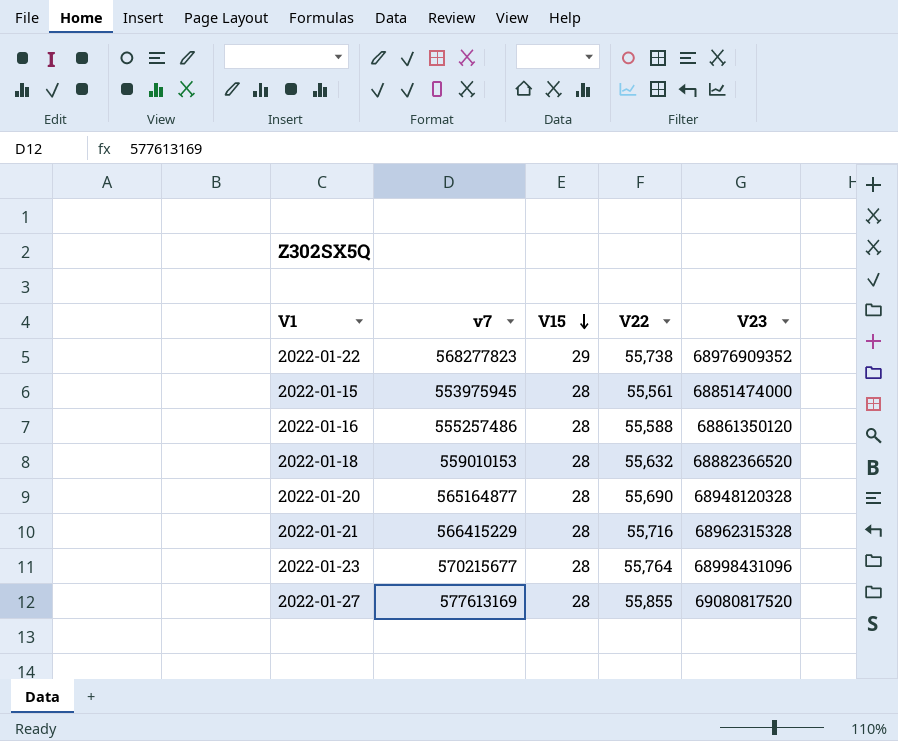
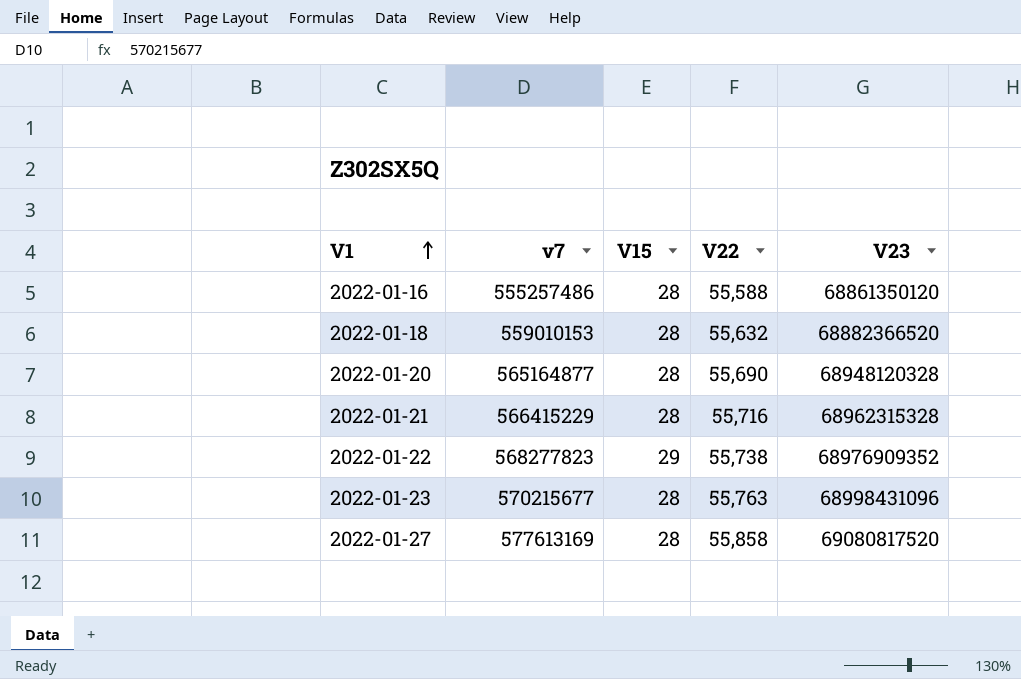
row order: V15 descending -> V1 ascending
row 2022-01-15: 553975945 | 28 | 55,561 | 68851474000 -> none
2022-01-23 | V22: 55,764 -> 55,763
2022-01-27 | V22: 55,855 -> 55,858

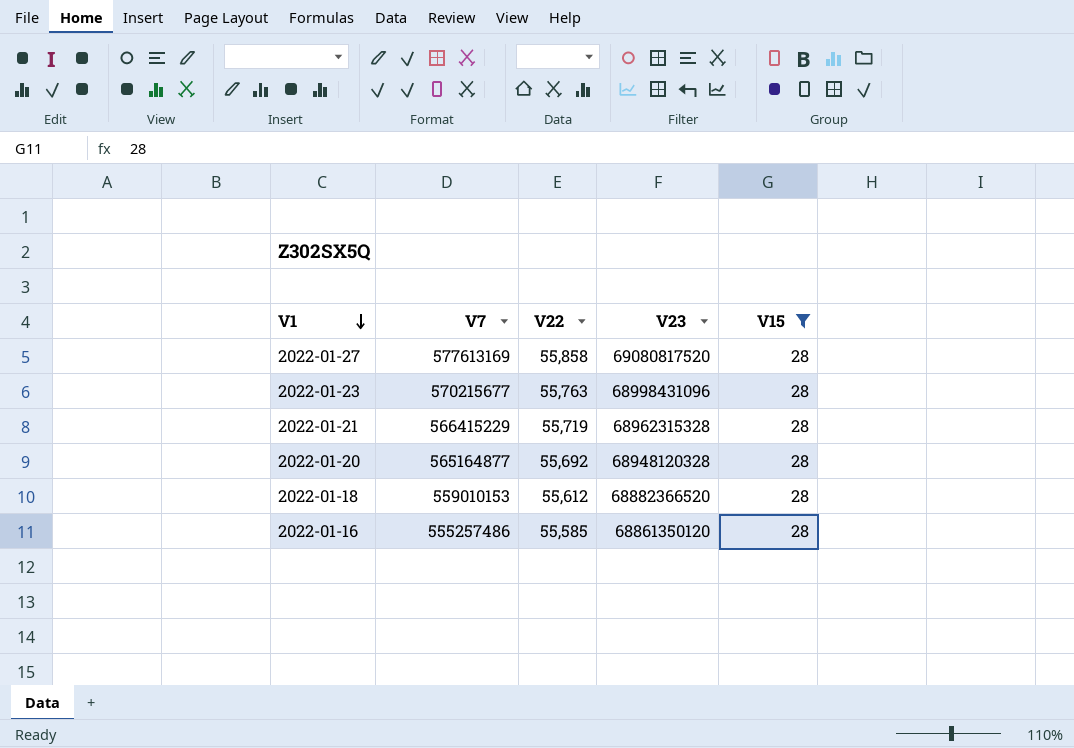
filter: none -> V15 = 28
row order: V1 ascending -> V1 descending
column name: v7 -> V7
column V15 | position: 3 -> 5
2022-01-21 | V22: 55,716 -> 55,719
2022-01-20 | V22: 55,690 -> 55,692
2022-01-18 | V22: 55,632 -> 55,612
2022-01-16 | V22: 55,588 -> 55,585

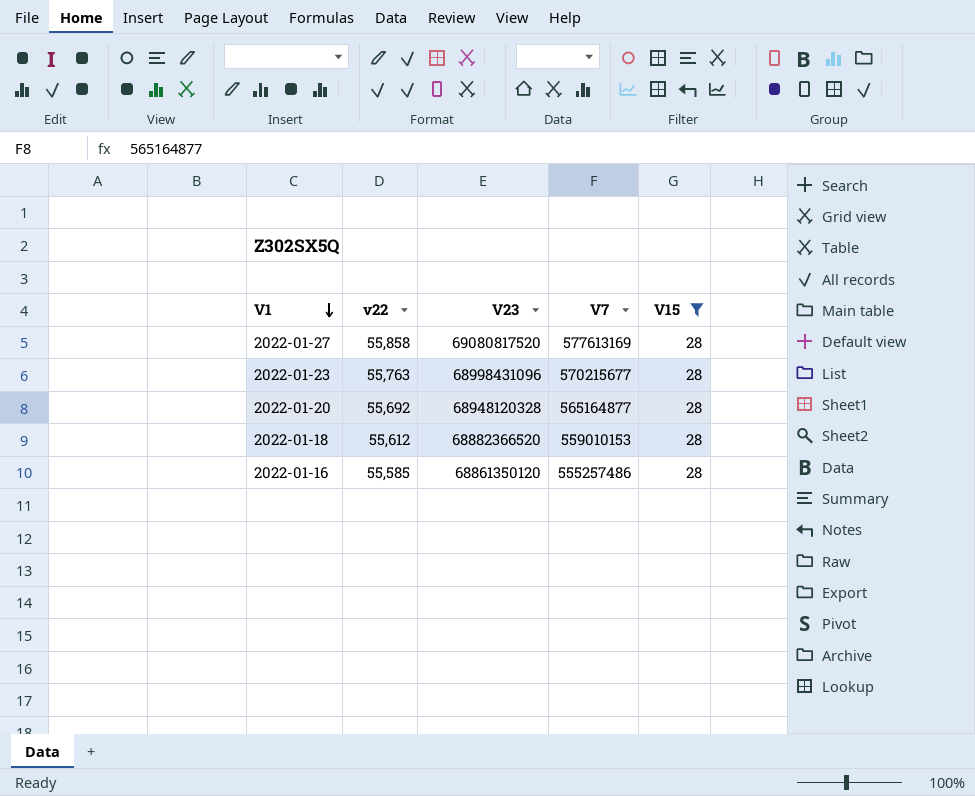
column name: V22 -> v22
column V7 | position: 2 -> 4
row 2022-01-21: 566415229 | 55,719 | 68962315328 | 28 -> none

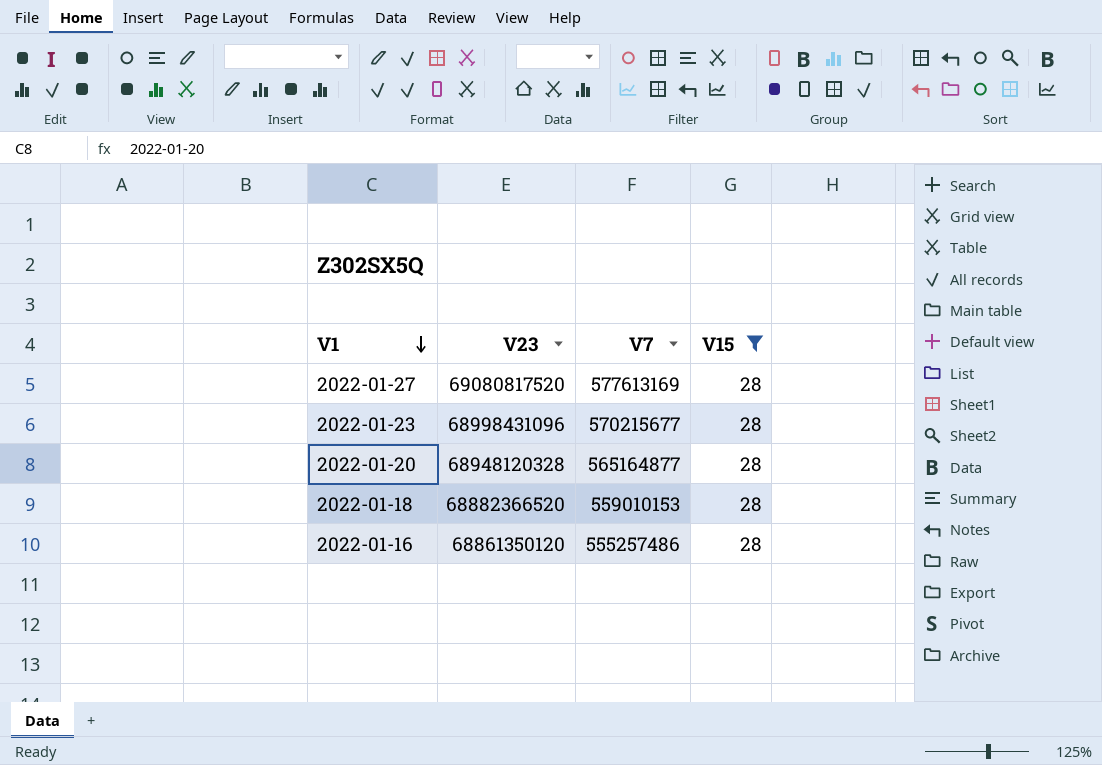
column v22 | position: 2 -> none

